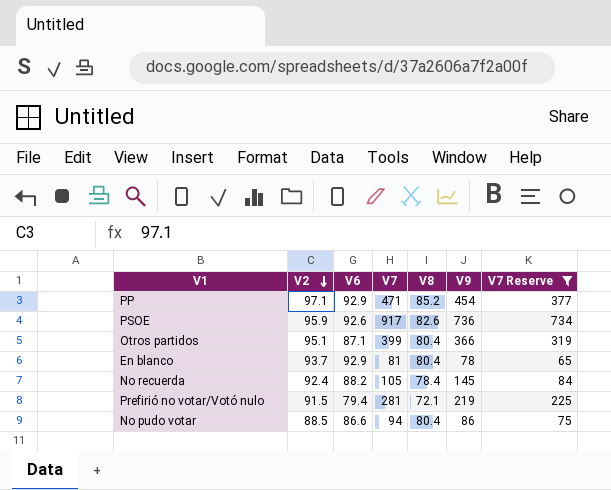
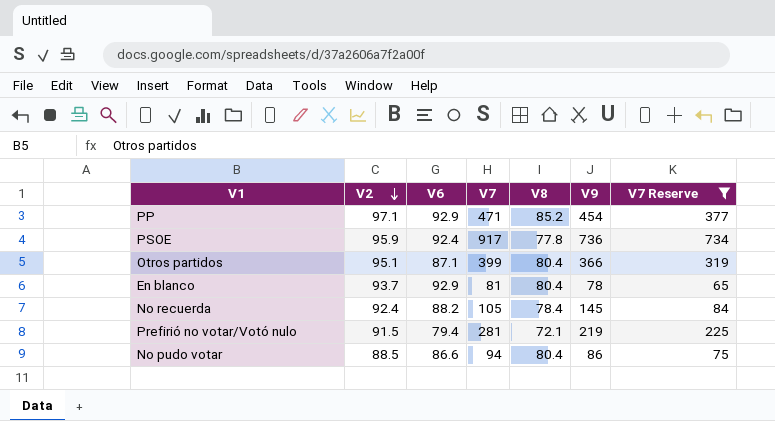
PSOE | V6: 92.6 -> 92.4
PSOE | V8: 82.6 -> 77.8

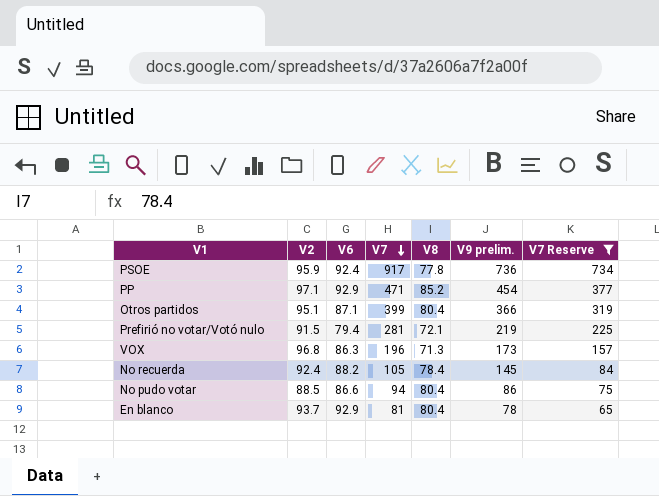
row order: V2 descending -> V7 descending
column name: V9 -> V9 prelim.
row VOX: none -> 96.8 | 86.3 | 196 | 71.3 | 173 | 157

